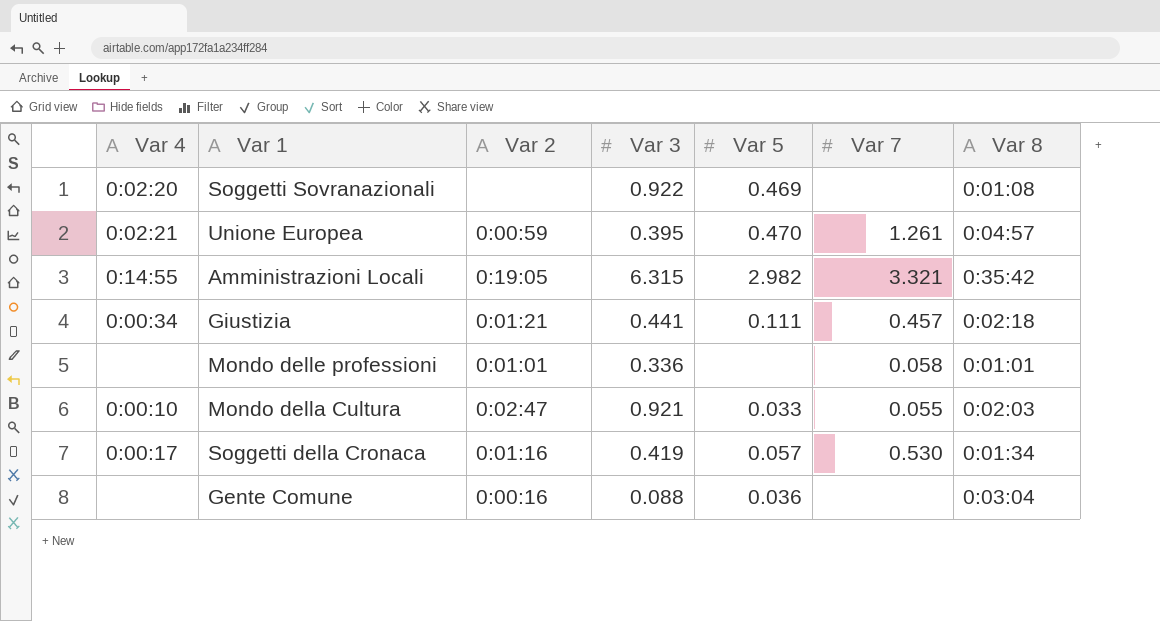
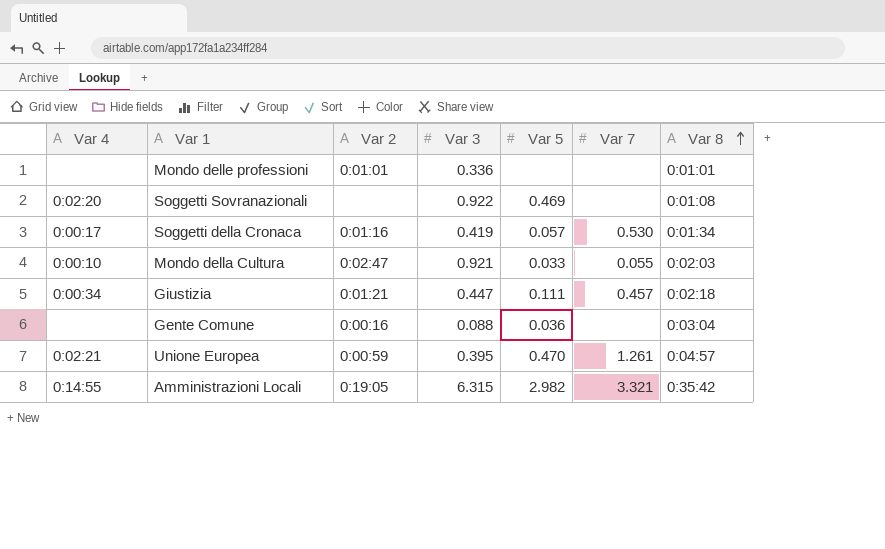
row order: none -> Var 8 ascending
Mondo delle professioni | Var 7: 0.058 -> none
Giustizia | Var 3: 0.441 -> 0.447

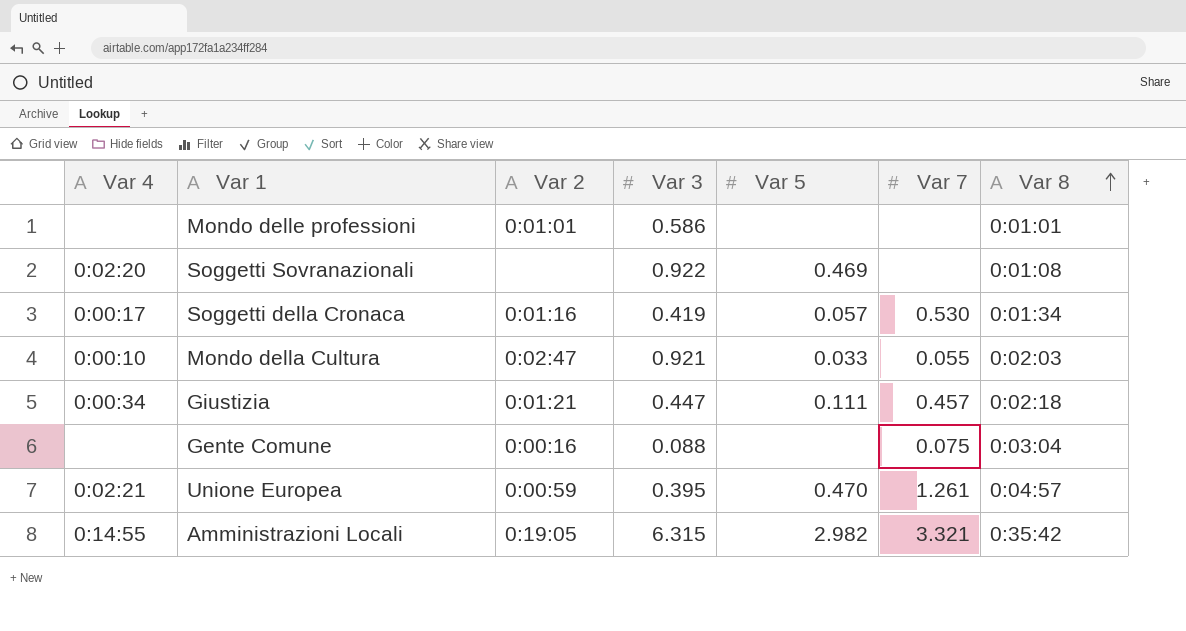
Mondo delle professioni | Var 3: 0.336 -> 0.586
Gente Comune | Var 5: 0.036 -> none
Gente Comune | Var 7: none -> 0.075

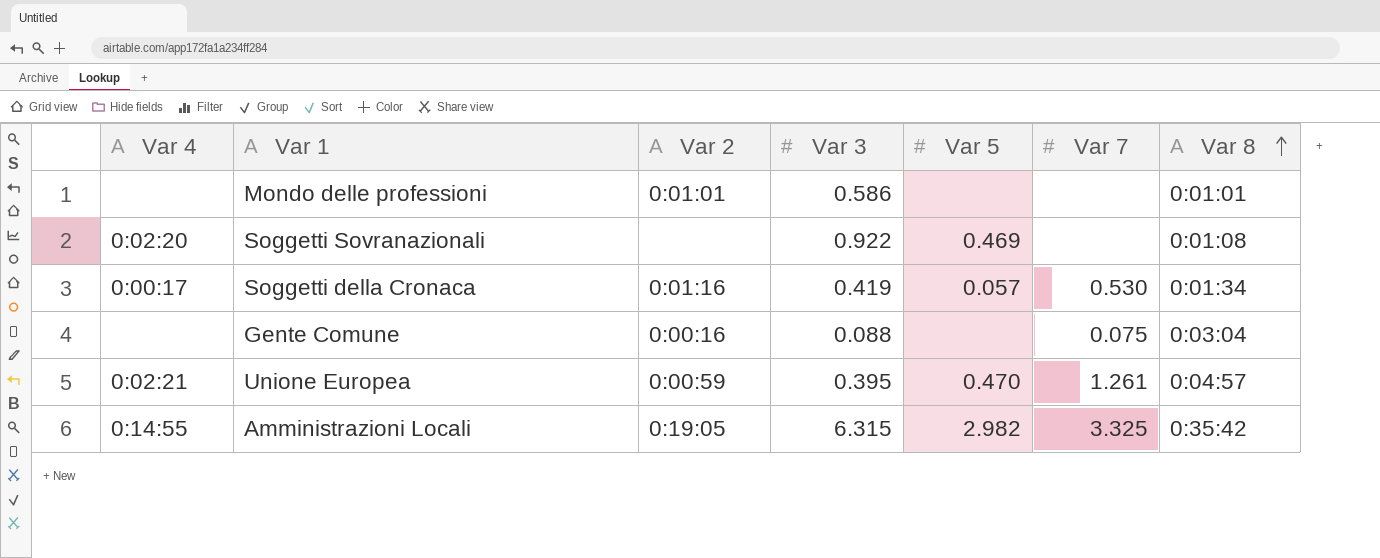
row Mondo della Cultura: 0:00:10 | 0:02:47 | 0.921 | 0.033 | 0.055 | 0:02:03 -> none
row Giustizia: 0:00:34 | 0:01:21 | 0.447 | 0.111 | 0.457 | 0:02:18 -> none
Amministrazioni Locali | Var 7: 3.321 -> 3.325

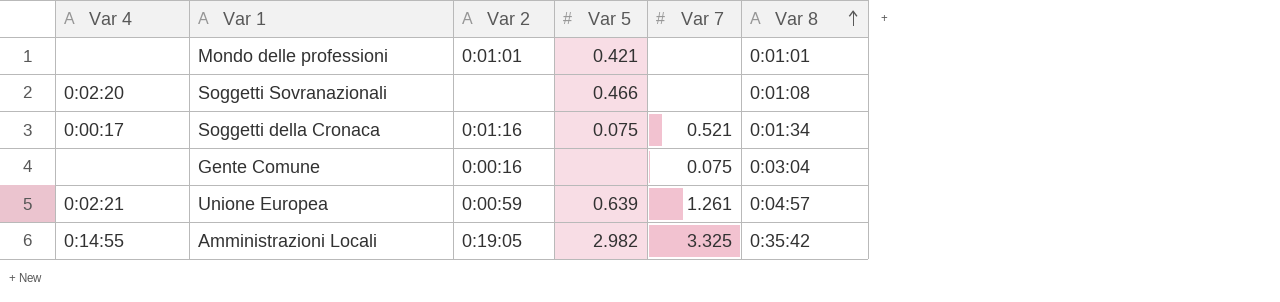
column Var 3 | position: 4 -> none
Mondo delle professioni | Var 5: none -> 0.421
Soggetti Sovranazionali | Var 5: 0.469 -> 0.466
Soggetti della Cronaca | Var 5: 0.057 -> 0.075
Soggetti della Cronaca | Var 7: 0.530 -> 0.521
Unione Europea | Var 5: 0.470 -> 0.639

